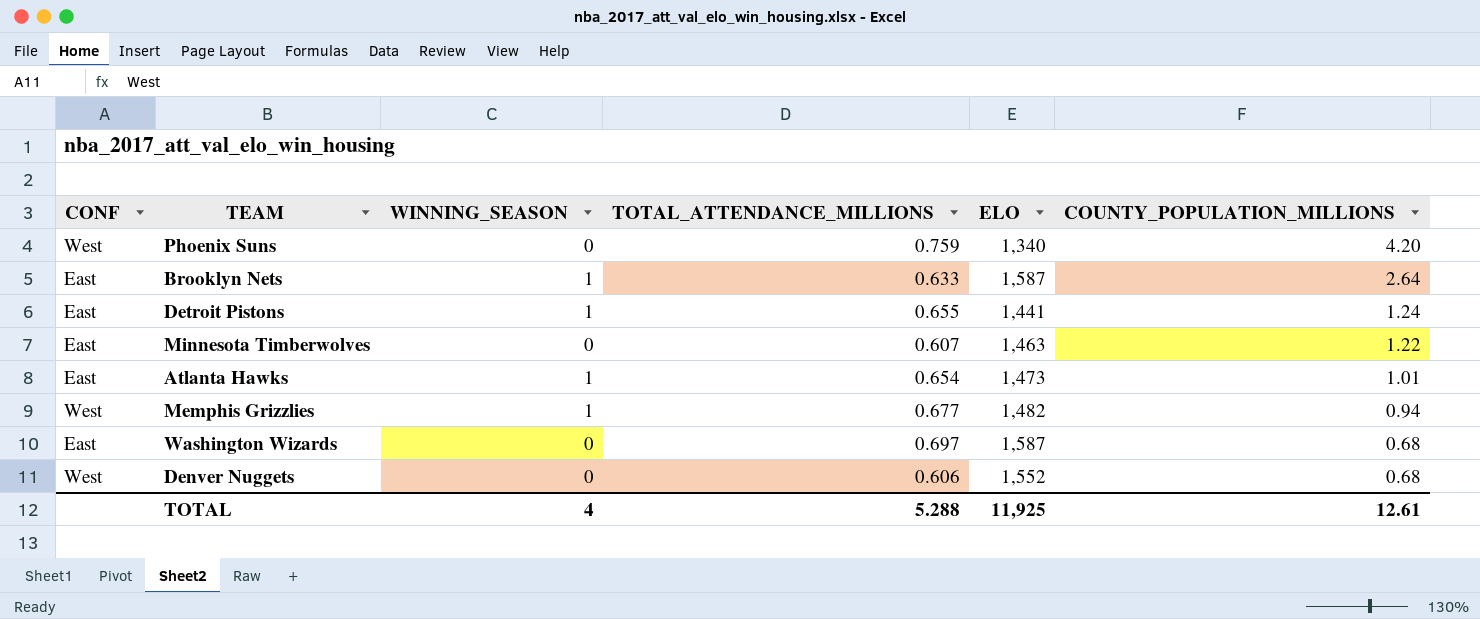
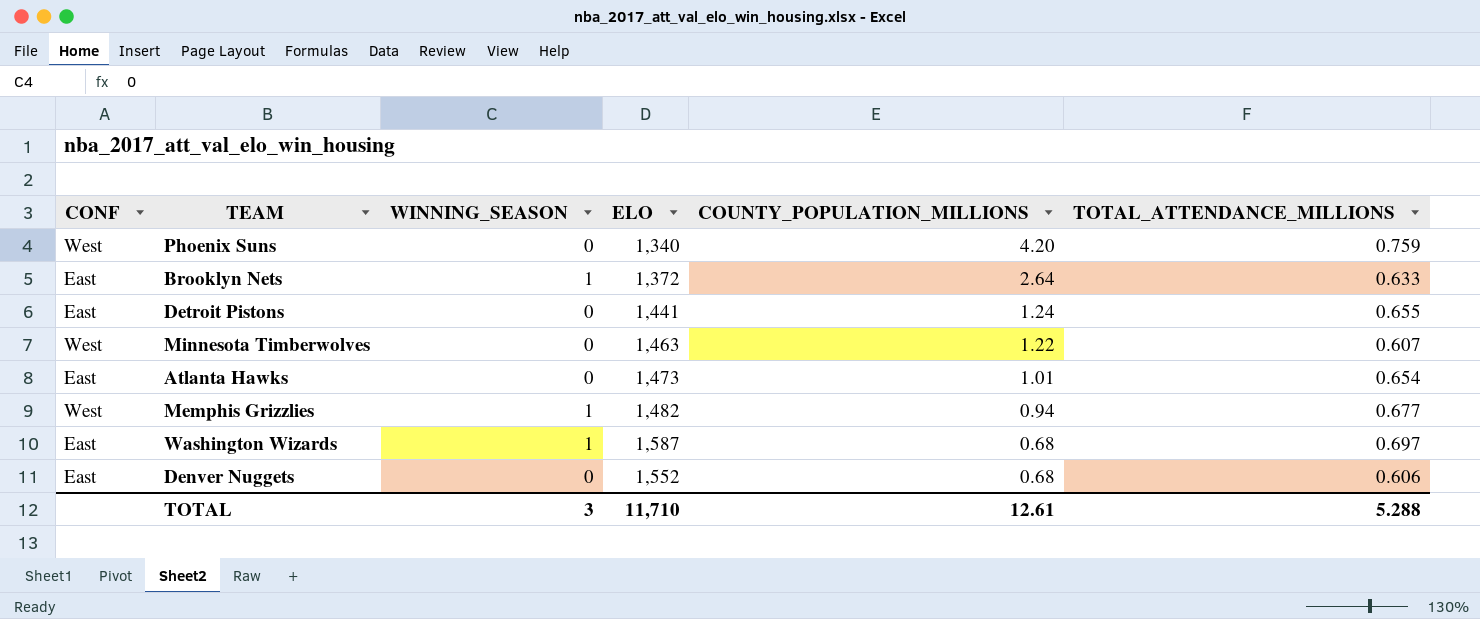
column TOTAL_ATTENDANCE_MILLIONS | position: 4 -> 6
Brooklyn Nets | ELO: 1,587 -> 1,372
Detroit Pistons | WINNING_SEASON: 1 -> 0
Minnesota Timberwolves | CONF: East -> West
Atlanta Hawks | WINNING_SEASON: 1 -> 0
Washington Wizards | WINNING_SEASON: 0 -> 1
Denver Nuggets | CONF: West -> East
TOTAL | WINNING_SEASON: 4 -> 3
TOTAL | ELO: 11,925 -> 11,710

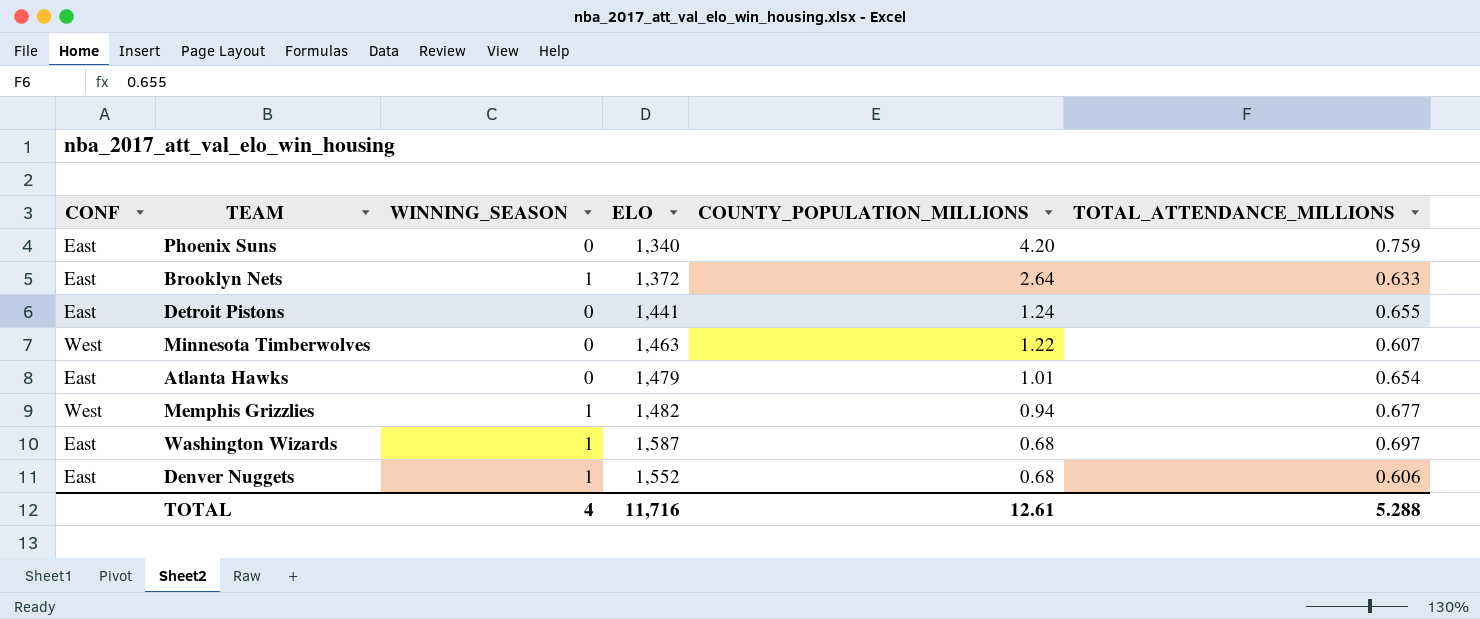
Phoenix Suns | CONF: West -> East
Atlanta Hawks | ELO: 1,473 -> 1,479
Denver Nuggets | WINNING_SEASON: 0 -> 1
TOTAL | WINNING_SEASON: 3 -> 4
TOTAL | ELO: 11,710 -> 11,716

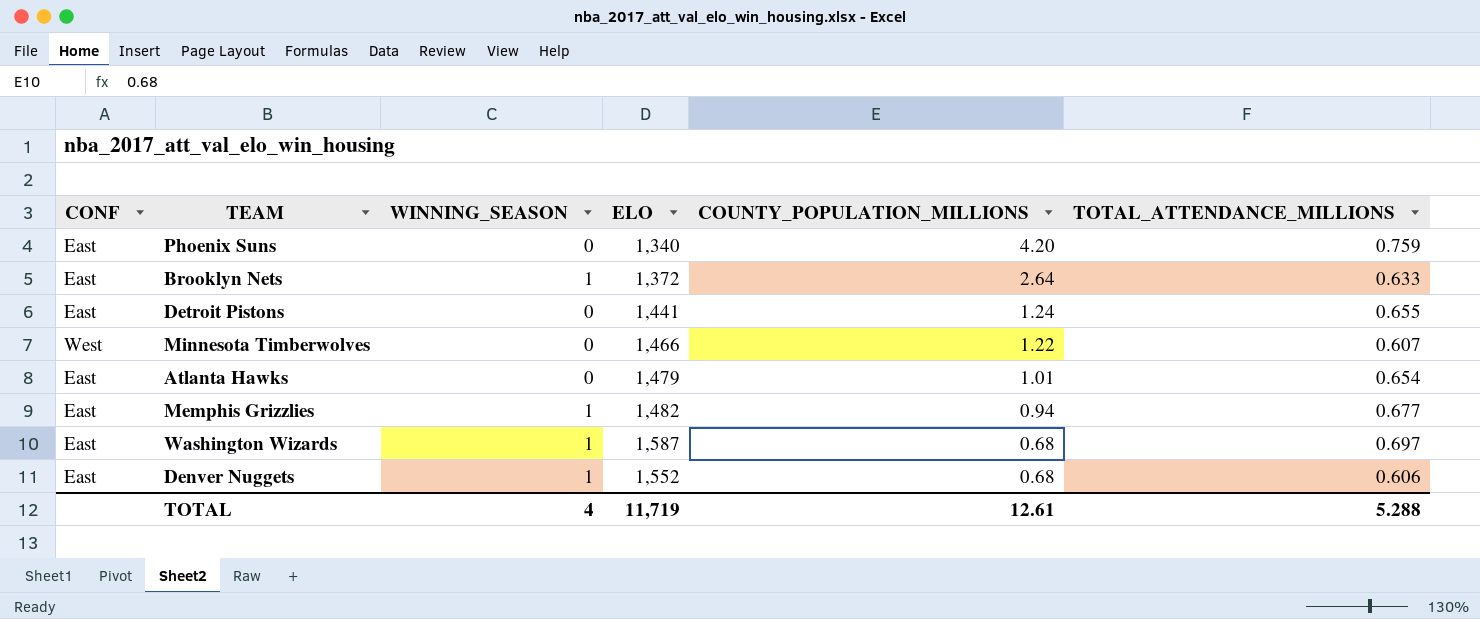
Minnesota Timberwolves | ELO: 1,463 -> 1,466
Memphis Grizzlies | CONF: West -> East
TOTAL | ELO: 11,716 -> 11,719

